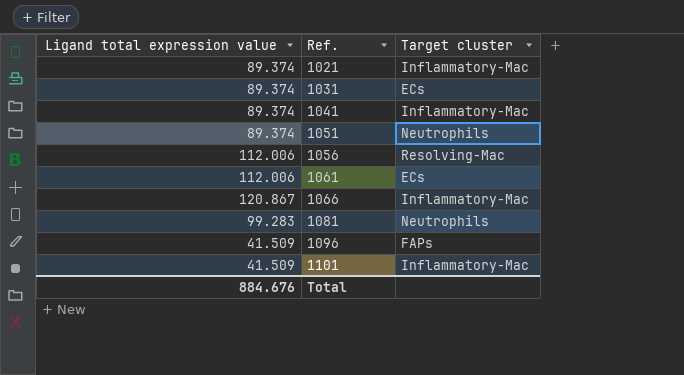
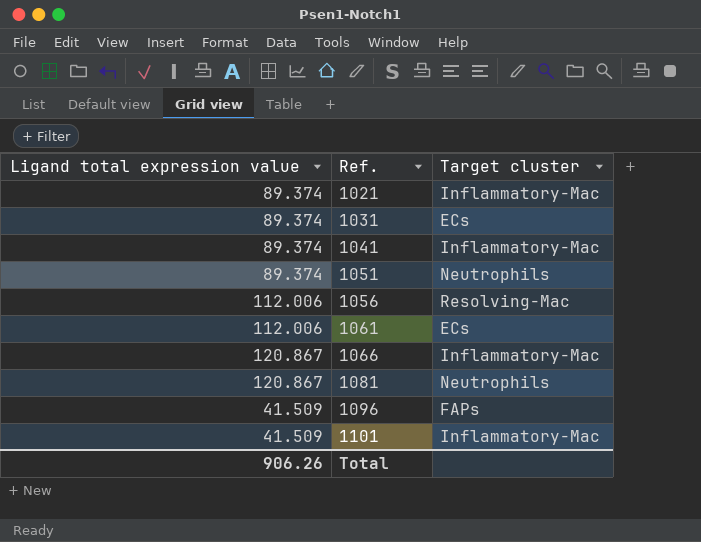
1081 | Ligand total expression value: 99.283 -> 120.867
Total | Ligand total expression value: 884.676 -> 906.26

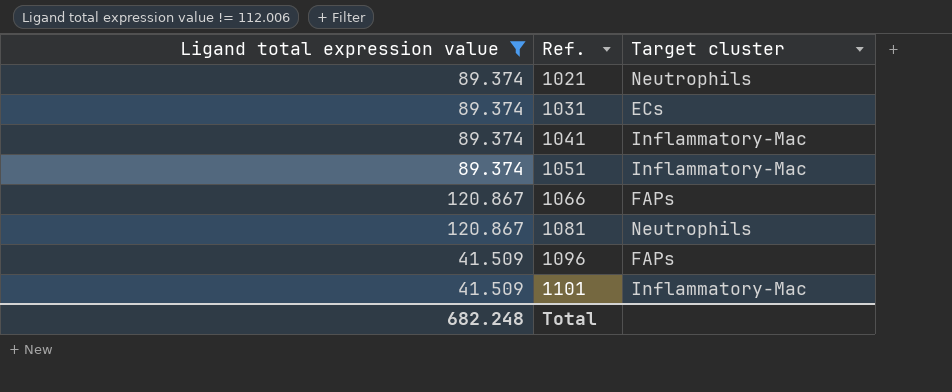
filter: none -> Ligand total expression value != 112.006
1021 | Target cluster: Inflammatory-Mac -> Neutrophils
1051 | Target cluster: Neutrophils -> Inflammatory-Mac
1066 | Target cluster: Inflammatory-Mac -> FAPs
Total | Ligand total expression value: 906.26 -> 682.248

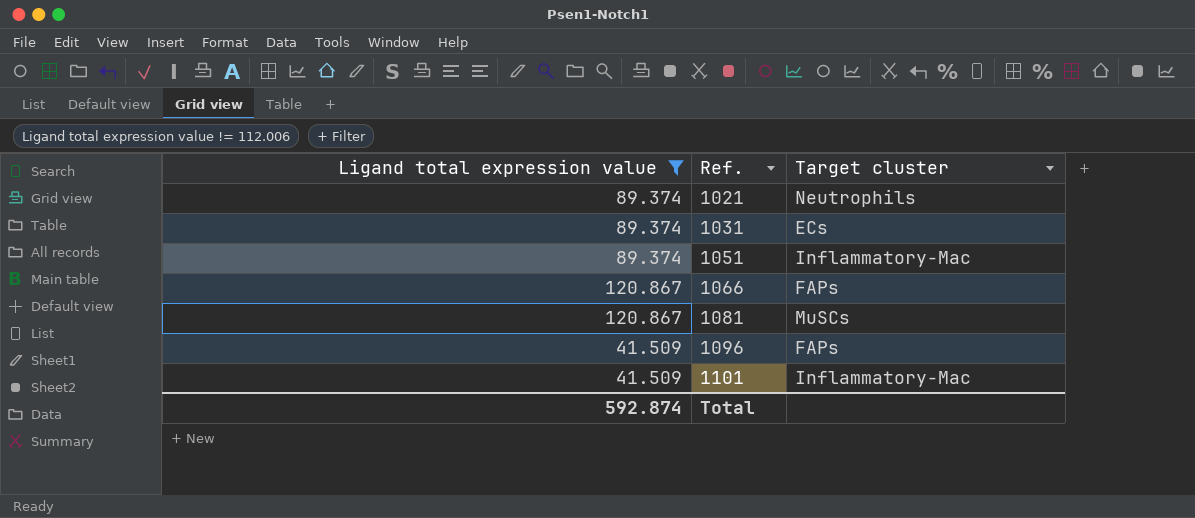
row 1041: 89.374 | Inflammatory-Mac -> none
1081 | Target cluster: Neutrophils -> MuSCs
Total | Ligand total expression value: 682.248 -> 592.874

